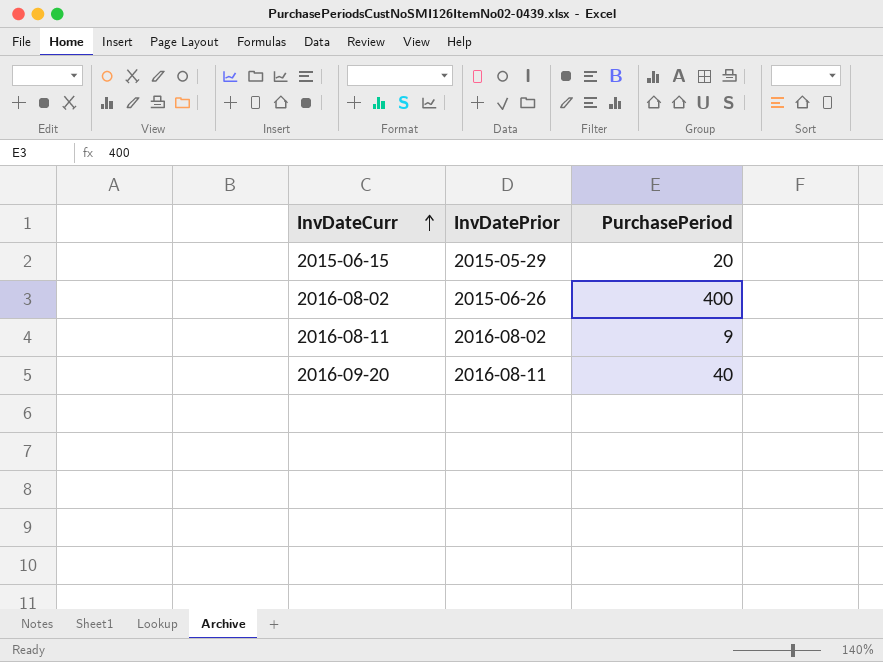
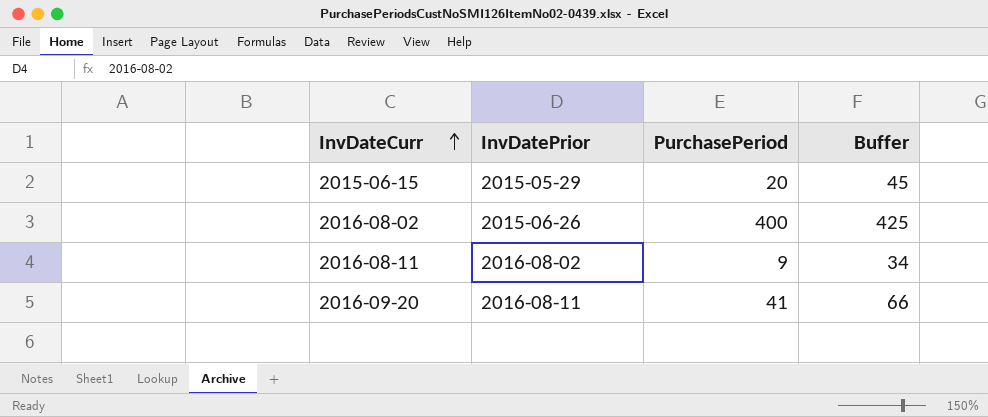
column Buffer | formula: none -> [PurchasePeriod] + 25
2016-09-20 | PurchasePeriod: 40 -> 41

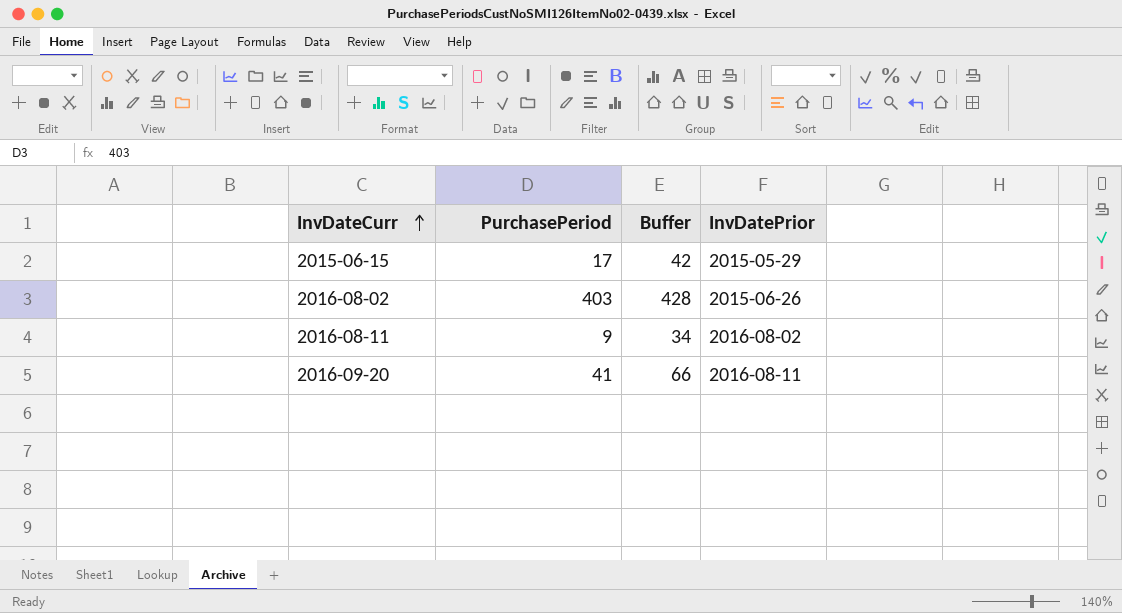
column InvDatePrior | position: 2 -> 4
2015-06-15 | PurchasePeriod: 20 -> 17
2015-06-15 | Buffer: 45 -> 42
2016-08-02 | PurchasePeriod: 400 -> 403
2016-08-02 | Buffer: 425 -> 428

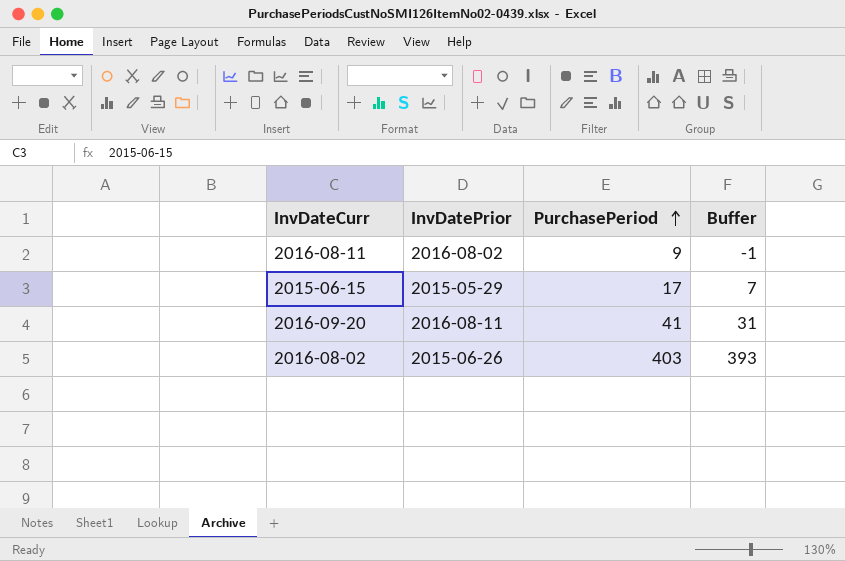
row order: InvDateCurr ascending -> PurchasePeriod ascending
column InvDatePrior | position: 4 -> 2
column Buffer | formula: [PurchasePeriod] + 25 -> [PurchasePeriod] - 10

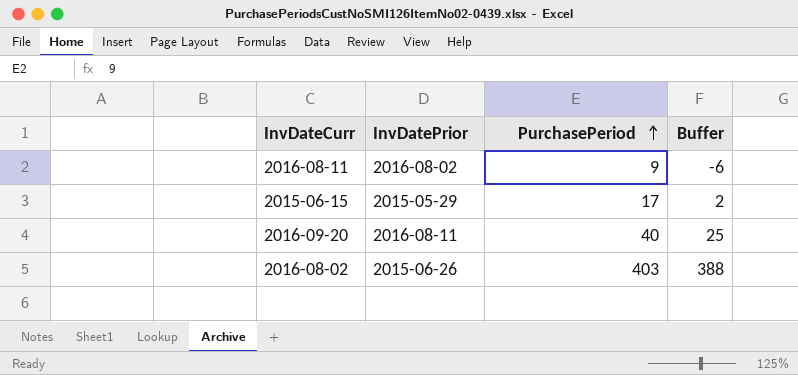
column Buffer | formula: [PurchasePeriod] - 10 -> [PurchasePeriod] - 15
2016-09-20 | PurchasePeriod: 41 -> 40

